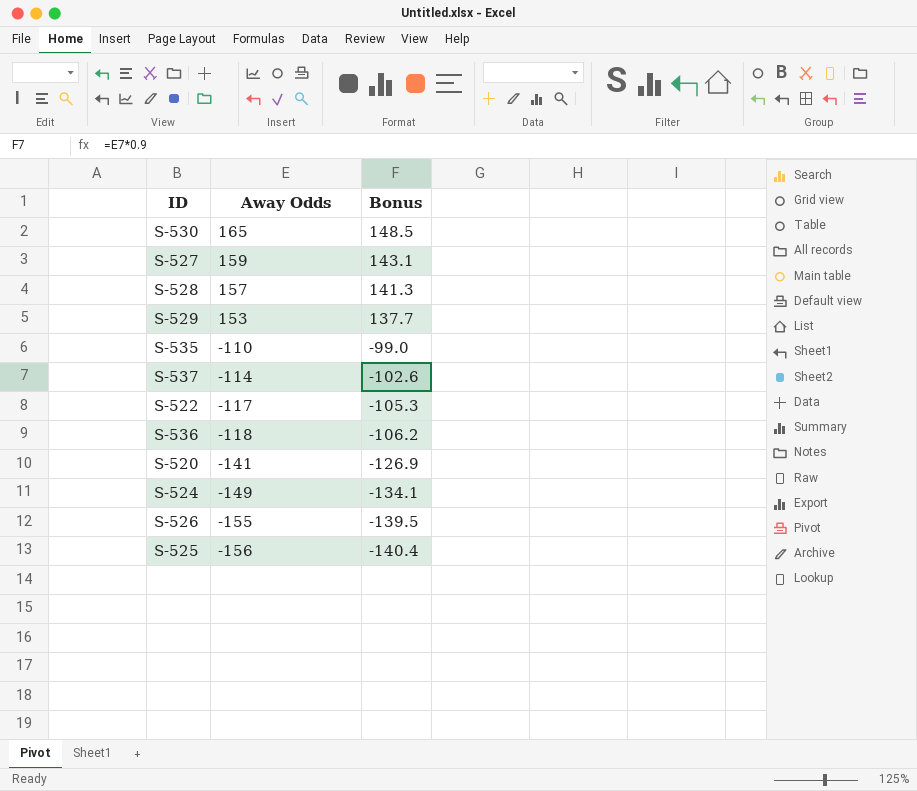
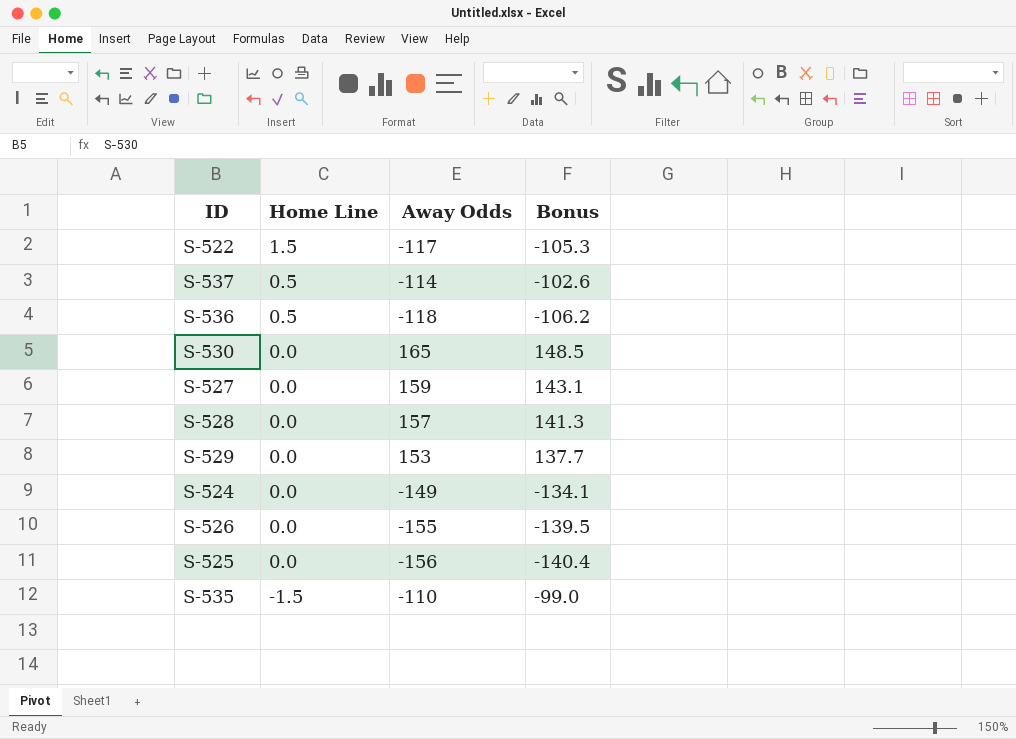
row order: Away Odds descending -> Home Line descending
column Home Line | position: none -> 2
row S-520: -141 | -126.9 -> none

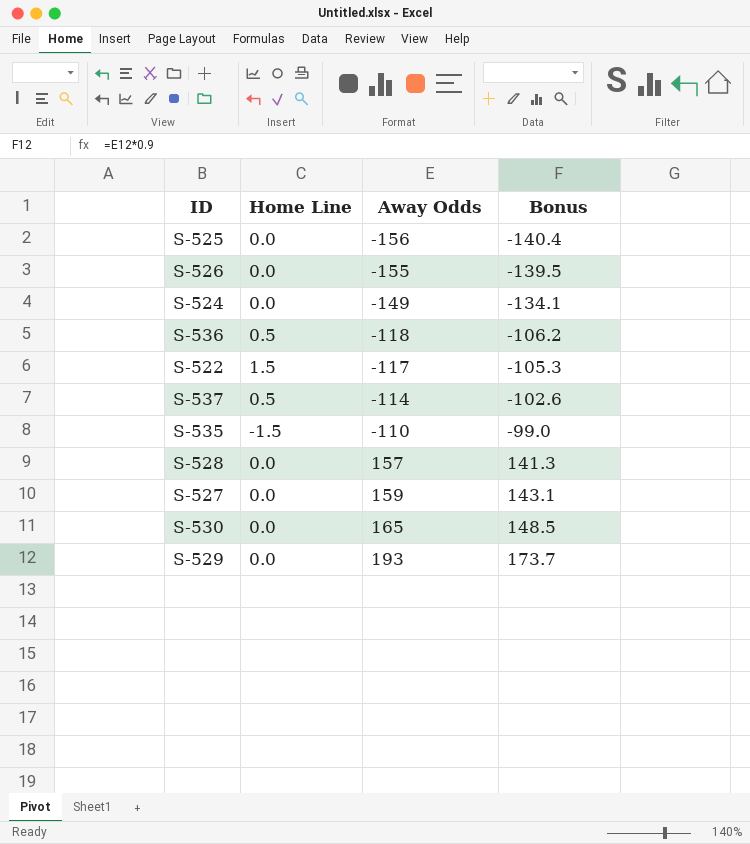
row order: Home Line descending -> Away Odds ascending
S-529 | Away Odds: 153 -> 193
S-529 | Bonus: 137.7 -> 173.7

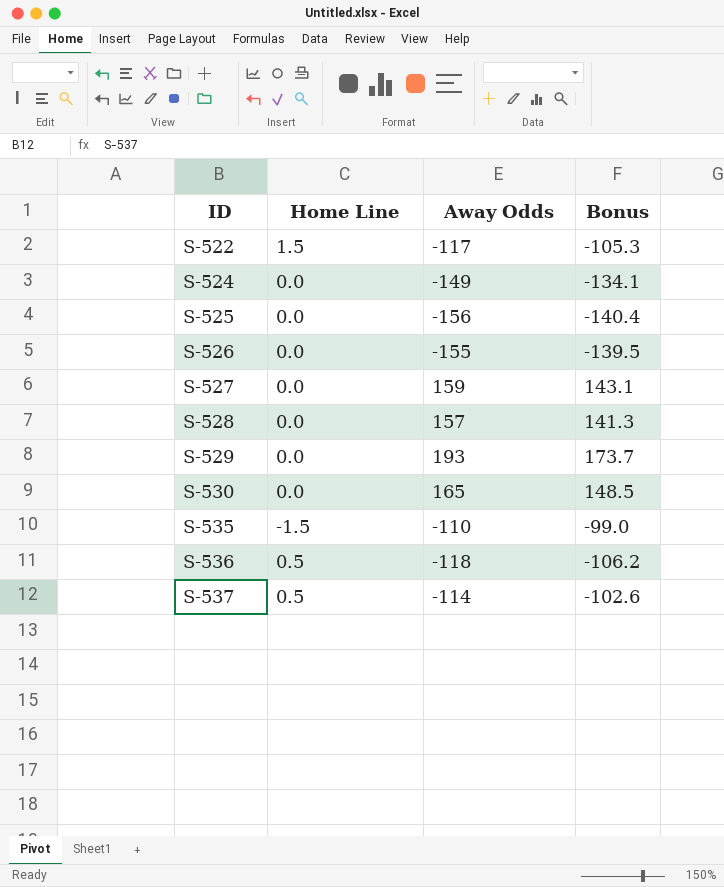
row order: Away Odds ascending -> ID ascending

